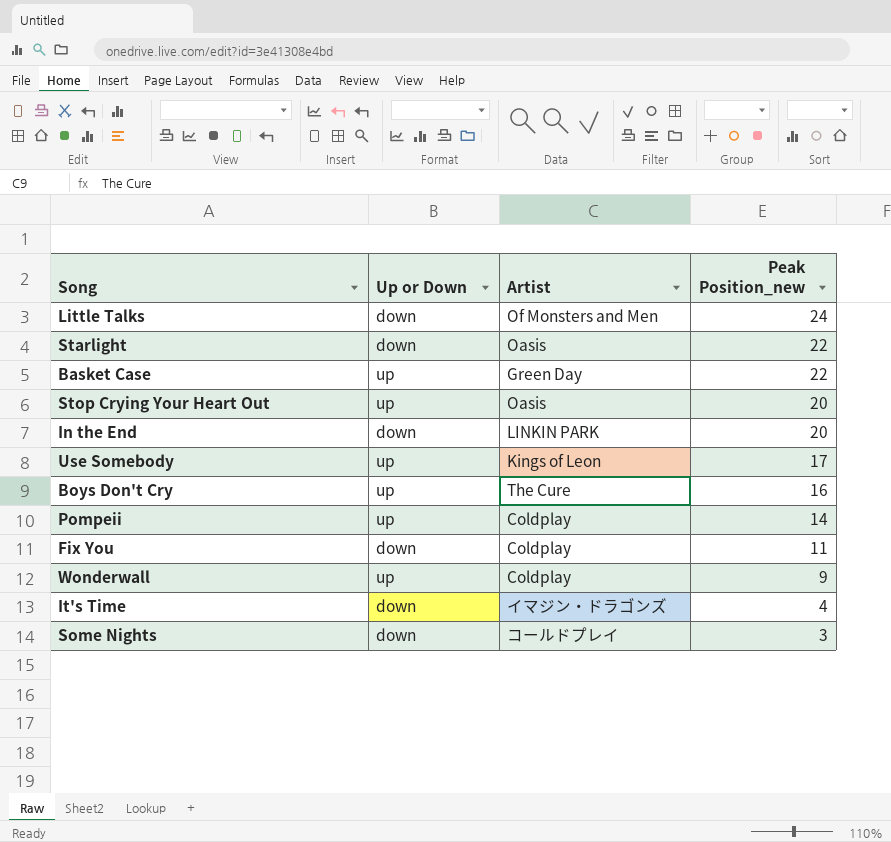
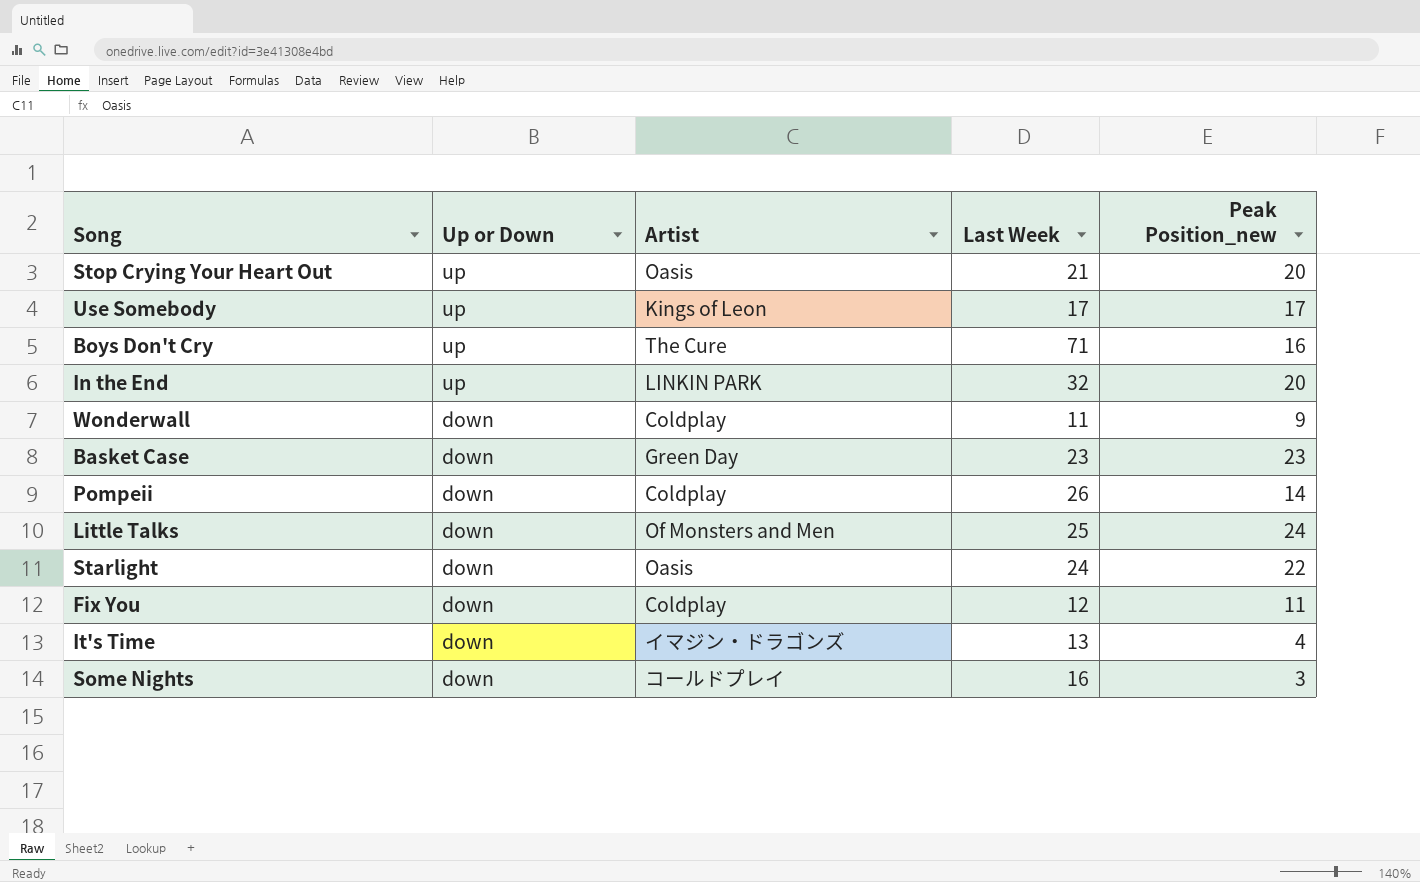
row order: Peak Position_new descending -> Up or Down descending
column Last Week | position: none -> 4
In the End | Up or Down: down -> up
Wonderwall | Up or Down: up -> down
Basket Case | Up or Down: up -> down
Basket Case | Peak Position_new: 22 -> 23
Pompeii | Up or Down: up -> down

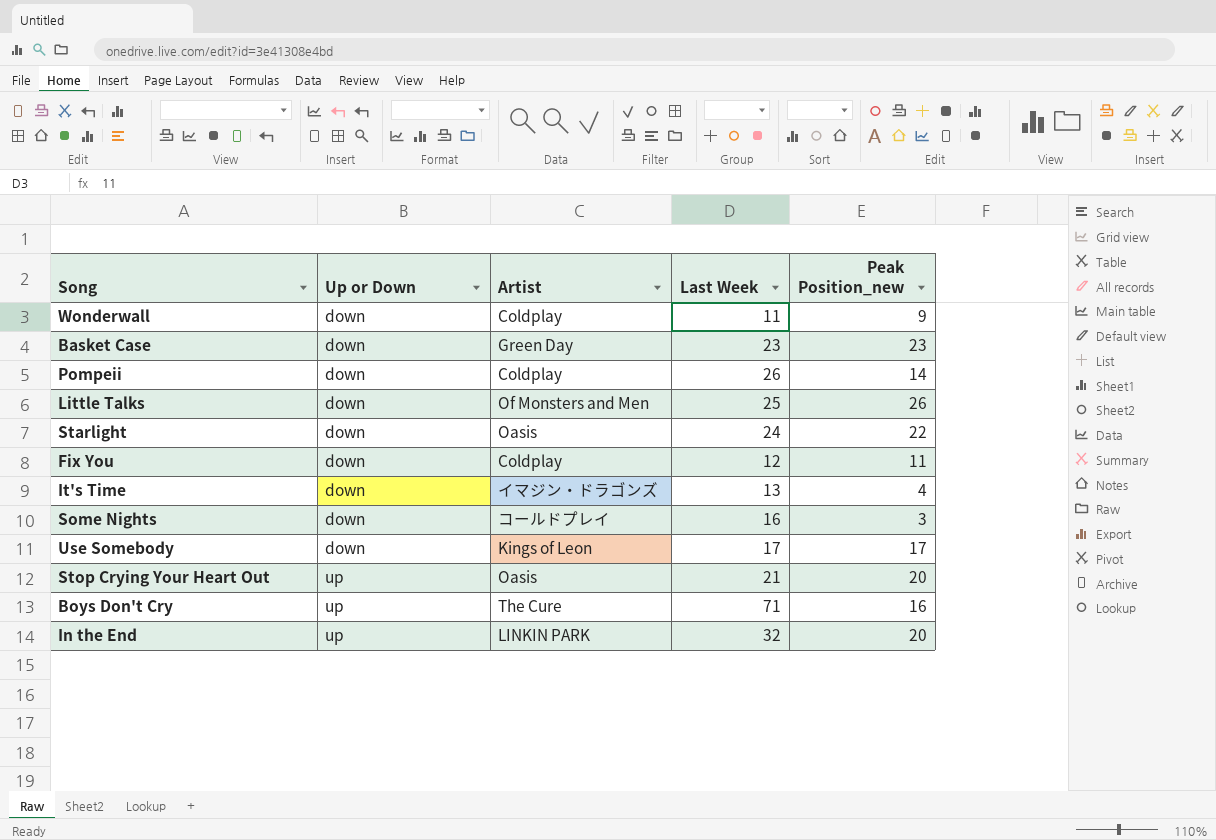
row order: Up or Down descending -> Up or Down ascending
Little Talks | Peak Position_new: 24 -> 26
Use Somebody | Up or Down: up -> down

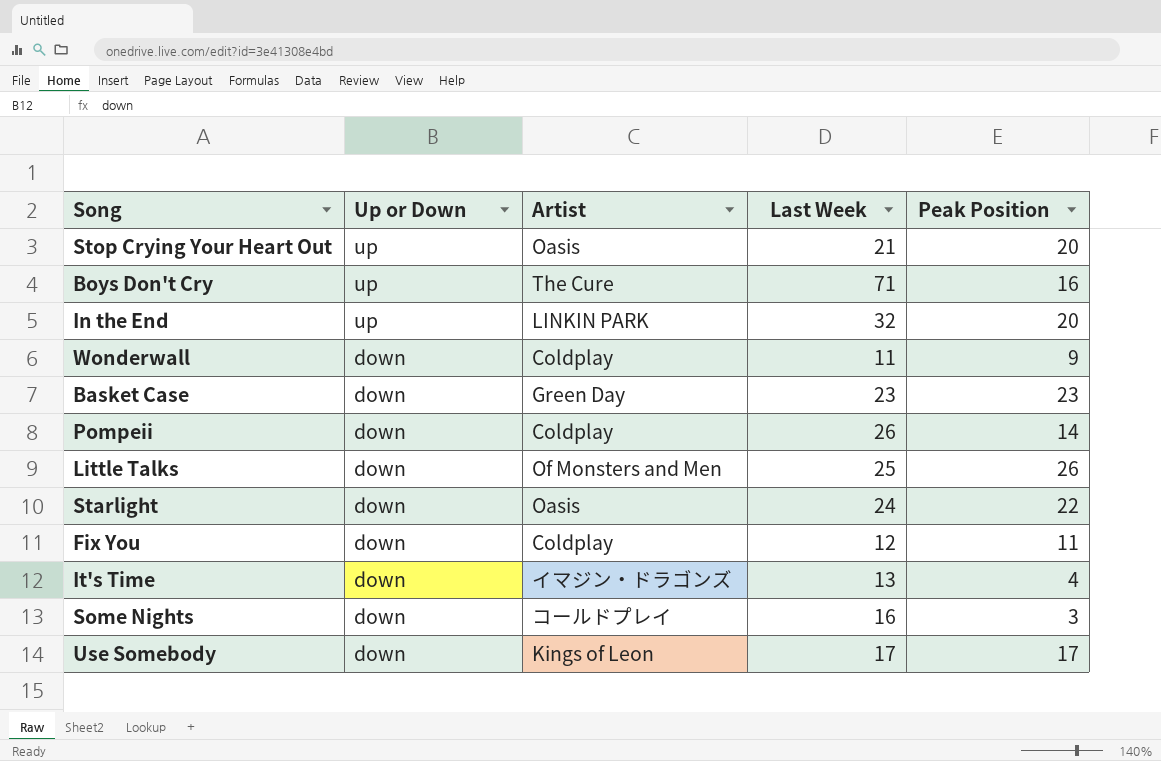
row order: Up or Down ascending -> Up or Down descending
column name: Peak Position_new -> Peak Position

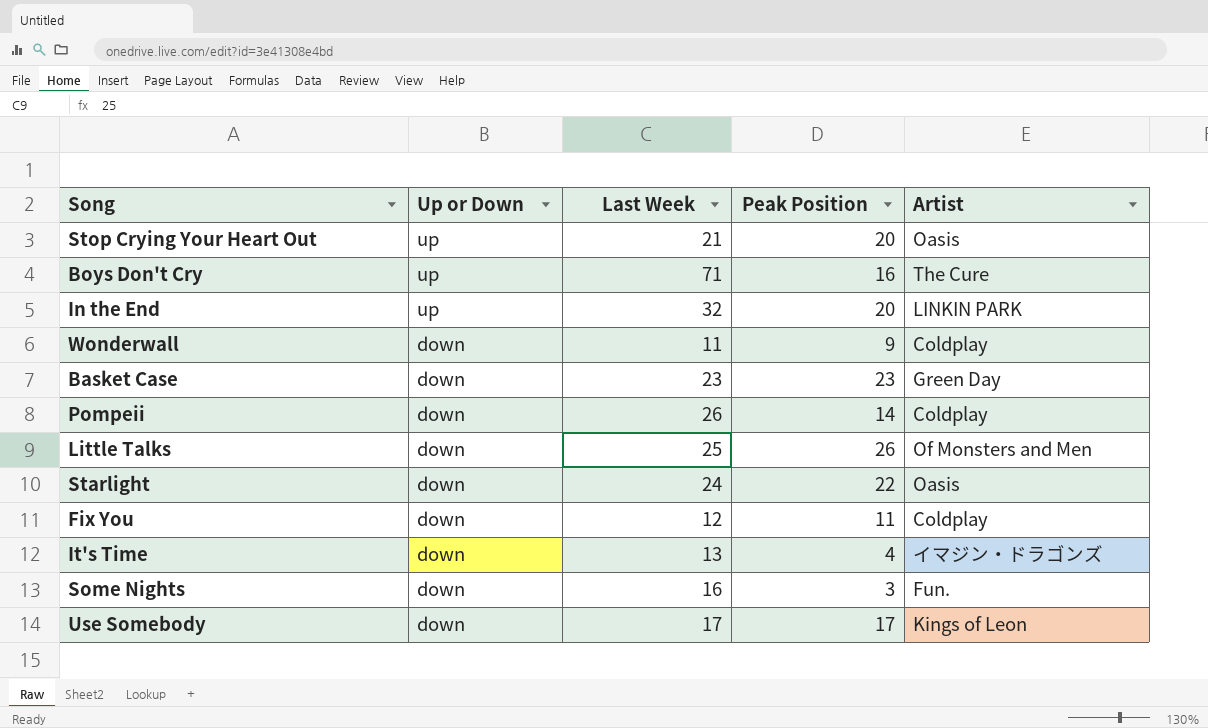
column Artist | position: 3 -> 5
Some Nights | Artist: コールドプレイ -> Fun.

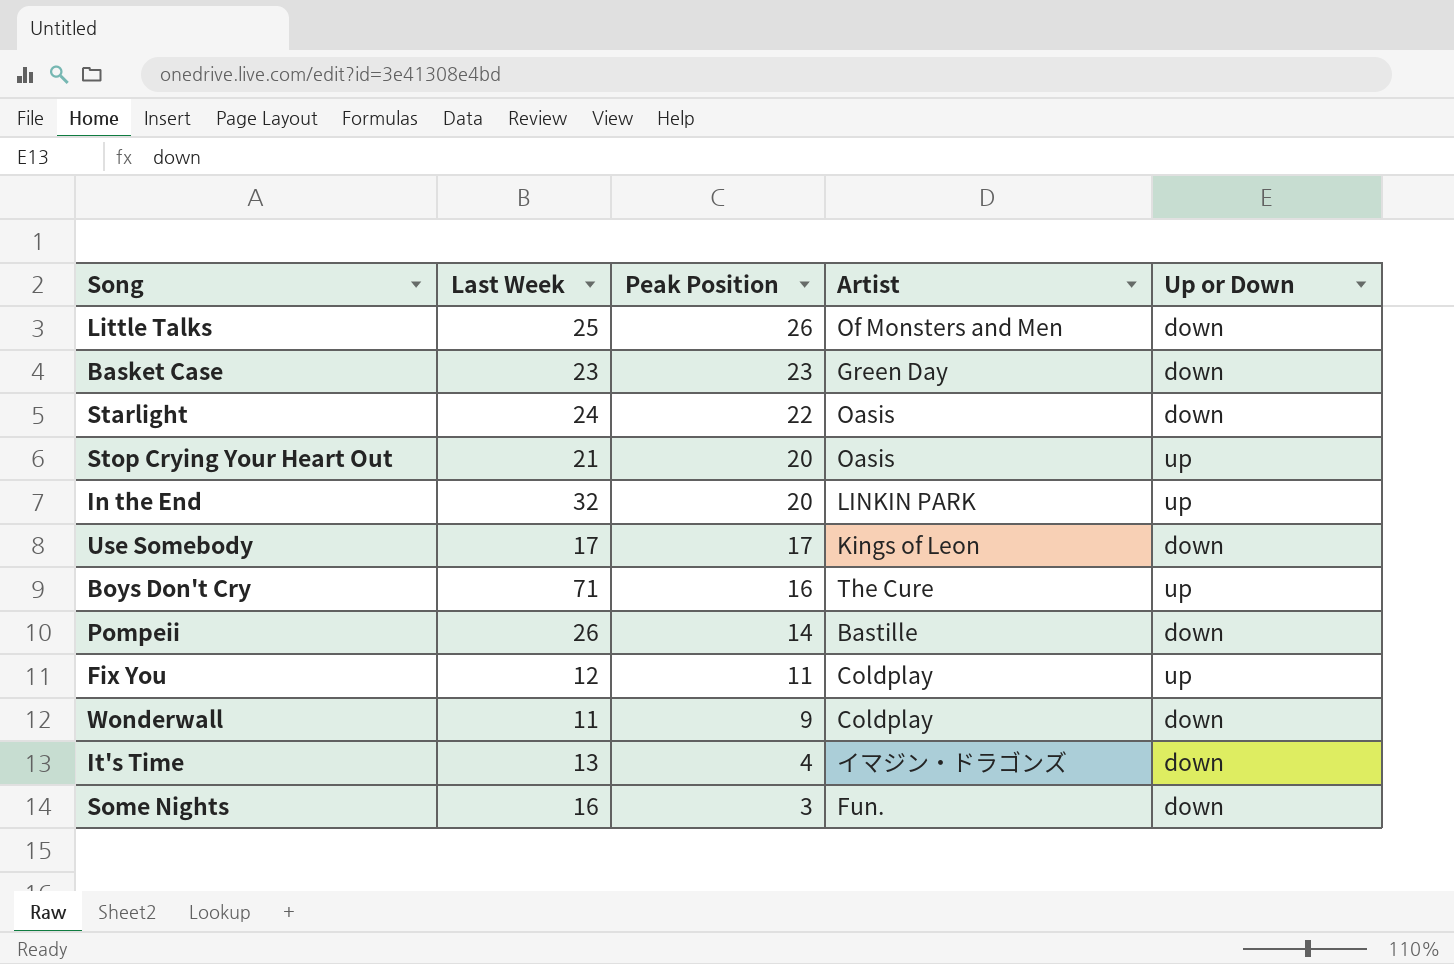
row order: Up or Down descending -> Peak Position descending
column Up or Down | position: 2 -> 5
Pompeii | Artist: Coldplay -> Bastille
Fix You | Up or Down: down -> up

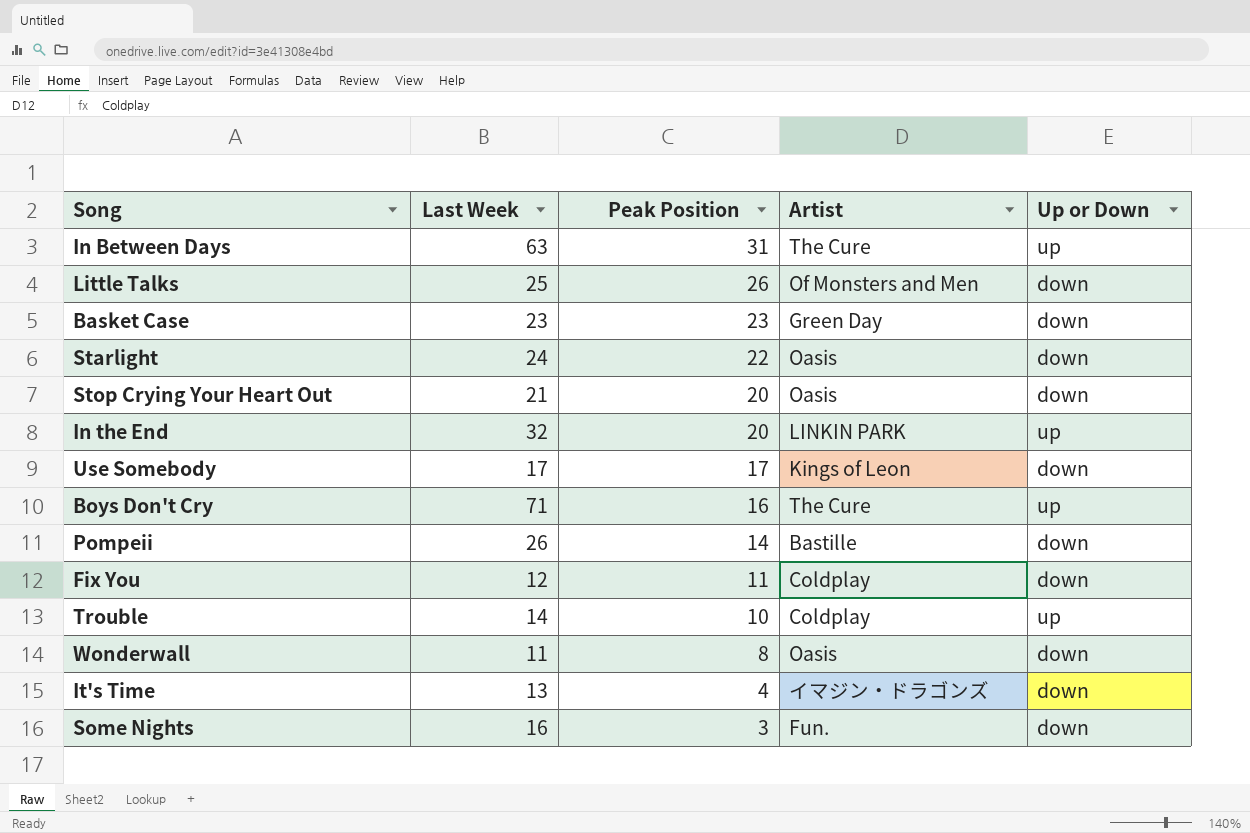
row In Between Days: none -> 63 | 31 | The Cure | up
Stop Crying Your Heart Out | Up or Down: up -> down
Fix You | Up or Down: up -> down
row Trouble: none -> 14 | 10 | Coldplay | up
Wonderwall | Peak Position: 9 -> 8
Wonderwall | Artist: Coldplay -> Oasis

